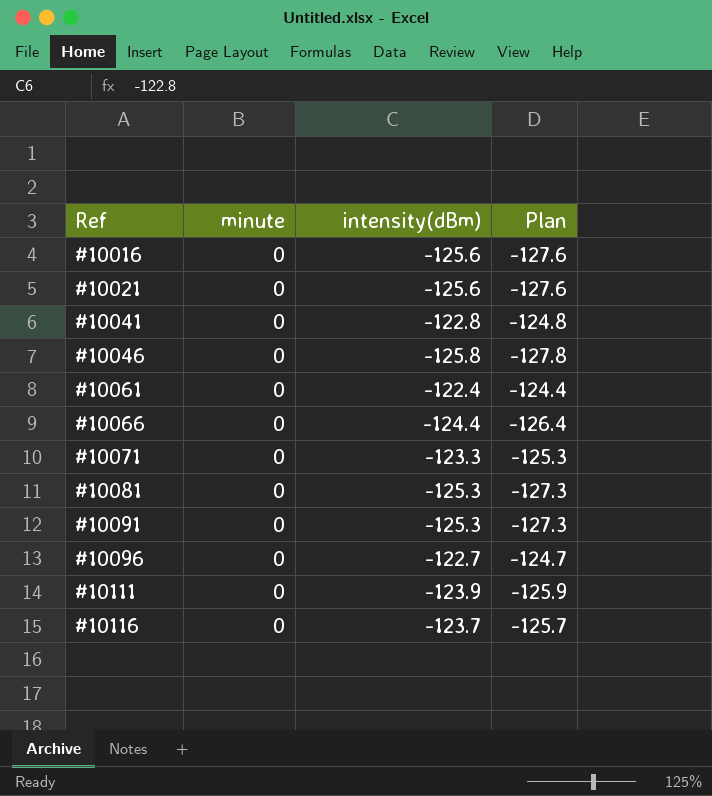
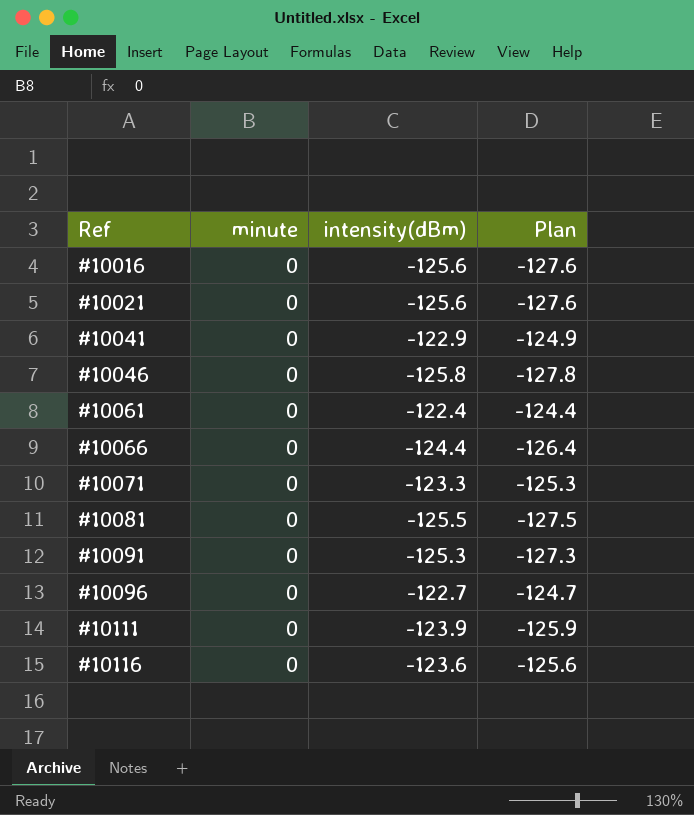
#10041 | intensity(dBm): -122.8 -> -122.9
#10041 | Plan: -124.8 -> -124.9
#10081 | intensity(dBm): -125.3 -> -125.5
#10081 | Plan: -127.3 -> -127.5
#10116 | intensity(dBm): -123.7 -> -123.6
#10116 | Plan: -125.7 -> -125.6

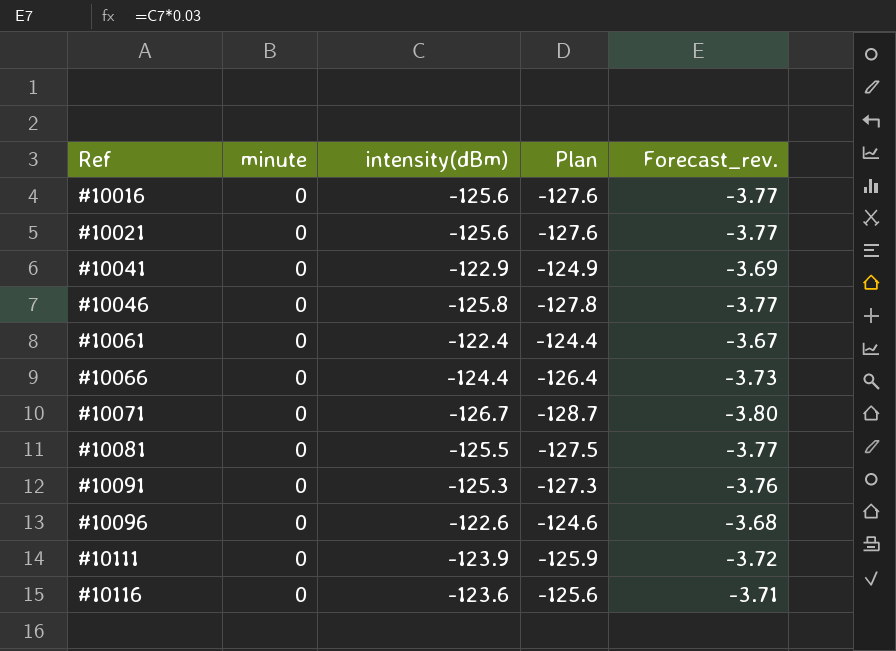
column Forecast_rev. | formula: none -> [intensity(dBm)] * 0.03
#10071 | intensity(dBm): -123.3 -> -126.7
#10071 | Plan: -125.3 -> -128.7
#10096 | intensity(dBm): -122.7 -> -122.6
#10096 | Plan: -124.7 -> -124.6

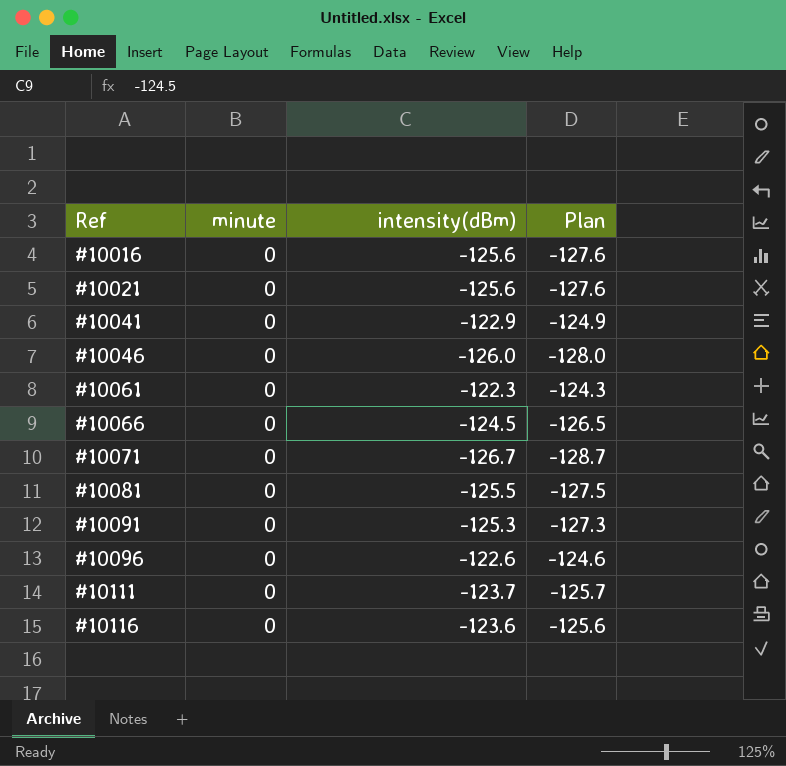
column Forecast_rev. | formula: [intensity(dBm)] * 0.03 -> none
#10046 | intensity(dBm): -125.8 -> -126.0
#10046 | Plan: -127.8 -> -128.0
#10061 | intensity(dBm): -122.4 -> -122.3
#10061 | Plan: -124.4 -> -124.3
#10066 | intensity(dBm): -124.4 -> -124.5
#10066 | Plan: -126.4 -> -126.5
#10111 | intensity(dBm): -123.9 -> -123.7
#10111 | Plan: -125.9 -> -125.7

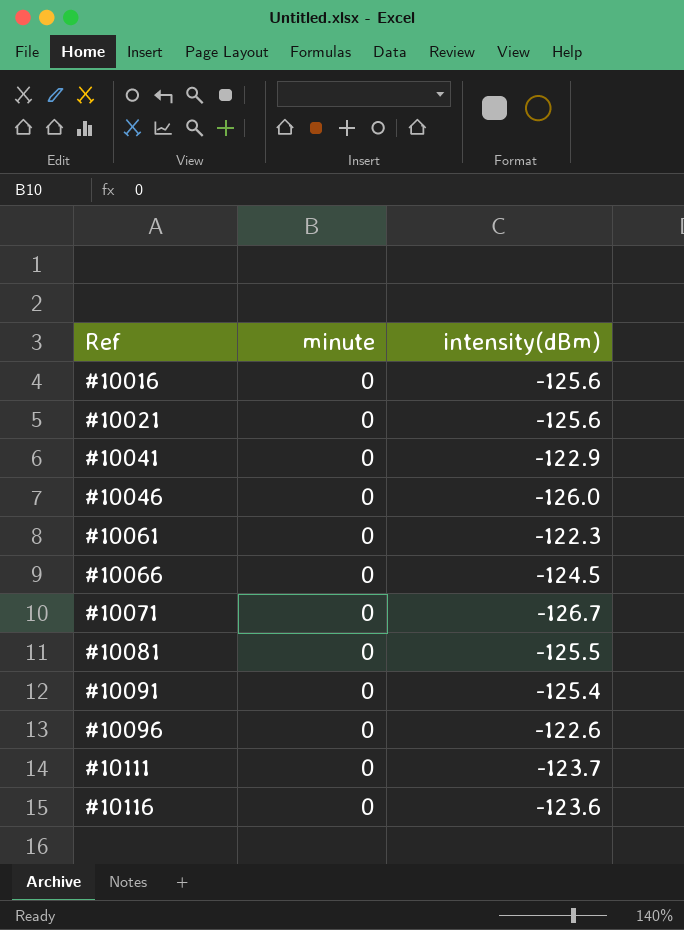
column Plan | formula: [intensity(dBm)] - 2 -> none
#10091 | intensity(dBm): -125.3 -> -125.4

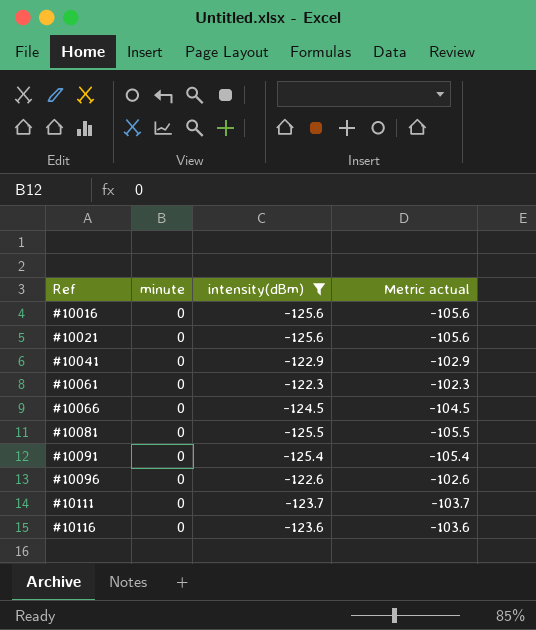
filter: none -> intensity(dBm) >= -125.6
column Metric actual | formula: none -> [intensity(dBm)] + 20

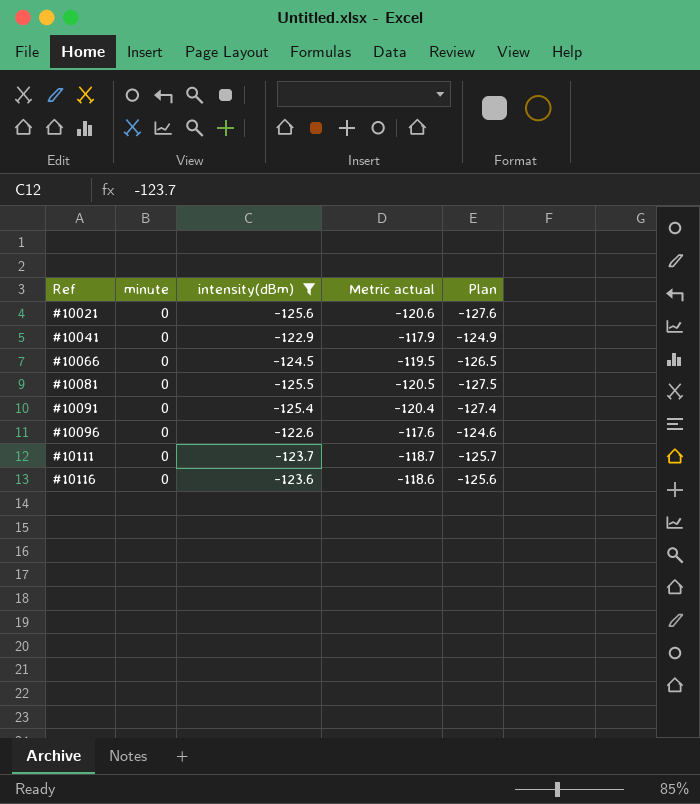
column Metric actual | formula: [intensity(dBm)] + 20 -> [intensity(dBm)] + 5
column Plan | formula: none -> [intensity(dBm)] - 2
row #10016: 0 | -125.6 | -105.6 -> none
row #10061: 0 | -122.3 | -102.3 -> none

